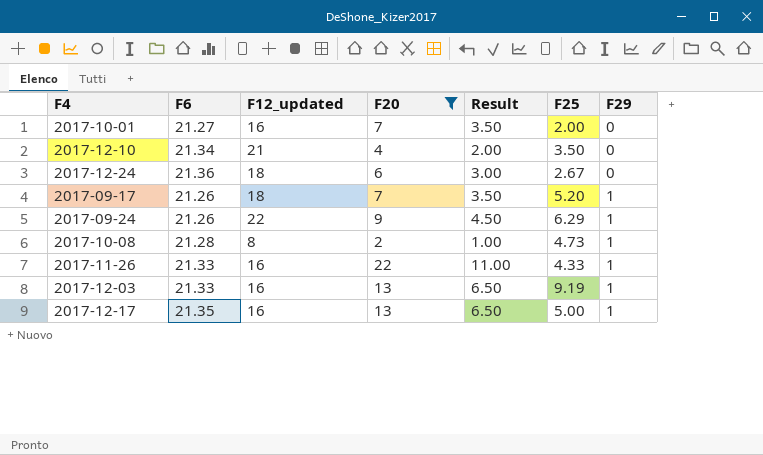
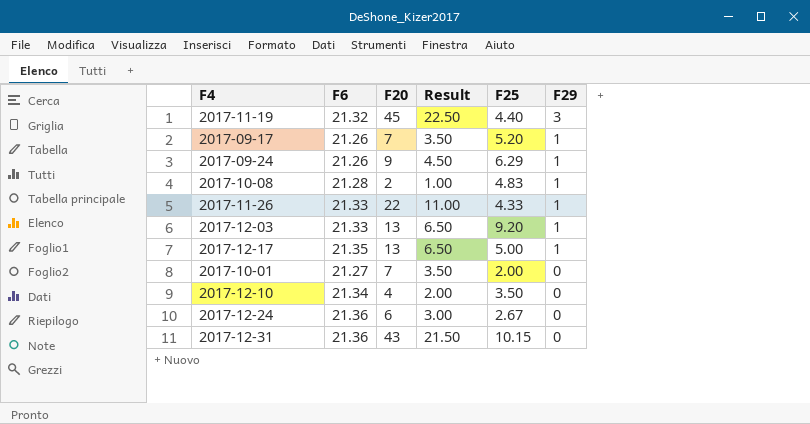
filter: F20 <= 22 -> none
row order: F29 ascending -> F29 descending
column F12_updated | position: 3 -> none
2017-10-08 | F25: 4.73 -> 4.83
2017-12-03 | F25: 9.19 -> 9.20

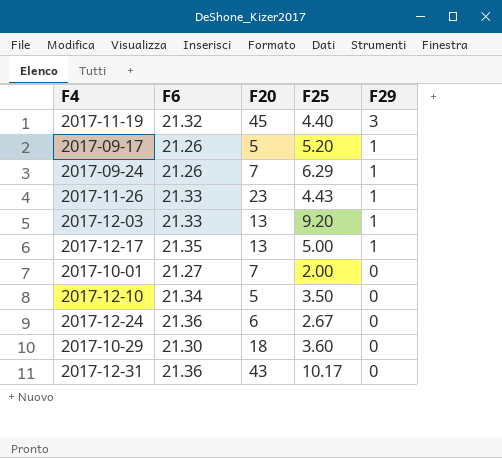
column Result | formula: [F20] * 0.5 -> none
row 2017-10-08: 21.28 | 2 | 1.00 | 4.83 | 1 -> none
2017-09-17 | F20: 7 -> 5
2017-09-24 | F20: 9 -> 7
2017-11-26 | F20: 22 -> 23
2017-11-26 | F25: 4.33 -> 4.43
2017-12-10 | F20: 4 -> 5
row 2017-10-29: none -> 21.30 | 18 | 3.60 | 0
2017-12-31 | F25: 10.15 -> 10.17

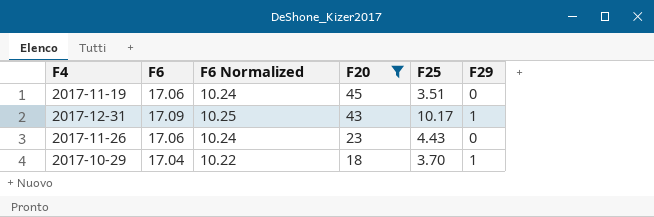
filter: none -> F20 >= 18
row order: F29 descending -> F20 descending
column F6 Normalized | formula: none -> [F6] * 0.6
2017-11-19 | F6: 21.32 -> 17.06
2017-11-19 | F25: 4.40 -> 3.51
2017-11-19 | F29: 3 -> 0
2017-12-31 | F6: 21.36 -> 17.09
2017-12-31 | F29: 0 -> 1
2017-11-26 | F6: 21.33 -> 17.06
2017-11-26 | F29: 1 -> 0
2017-10-29 | F6: 21.30 -> 17.04
2017-10-29 | F25: 3.60 -> 3.70
2017-10-29 | F29: 0 -> 1

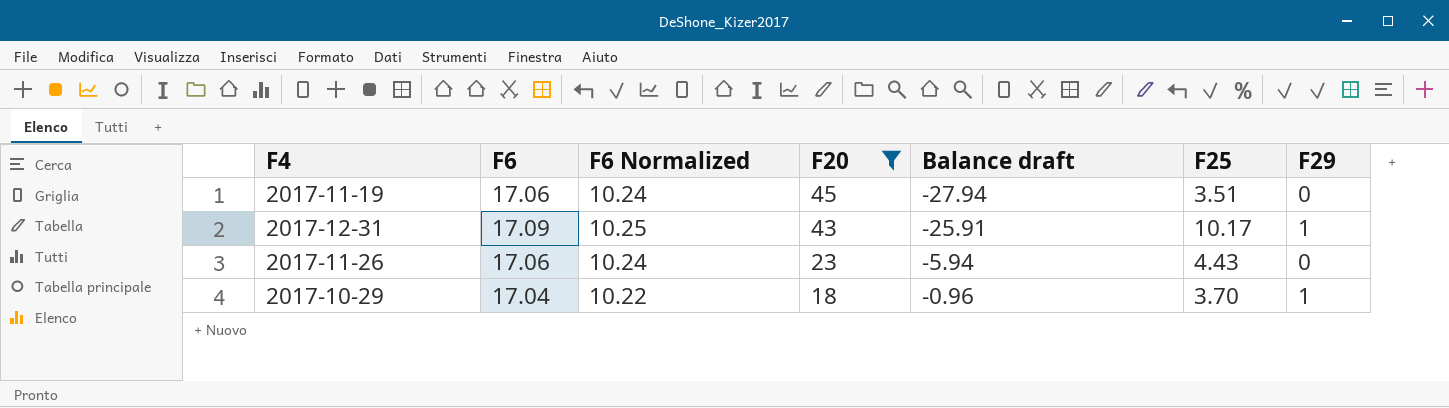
column Balance draft | formula: none -> [F6] - [F20]

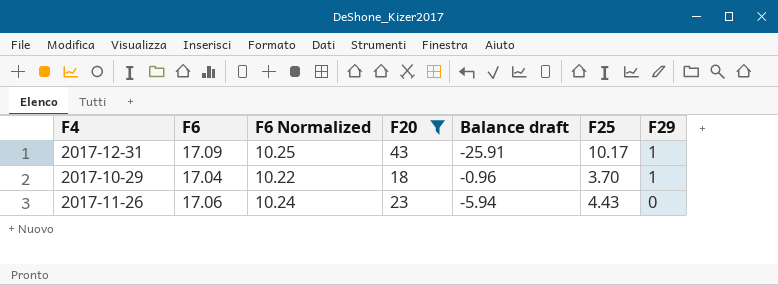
row order: F20 descending -> F29 descending
row 2017-11-19: 17.06 | 10.24 | 45 | -27.94 | 3.51 | 0 -> none

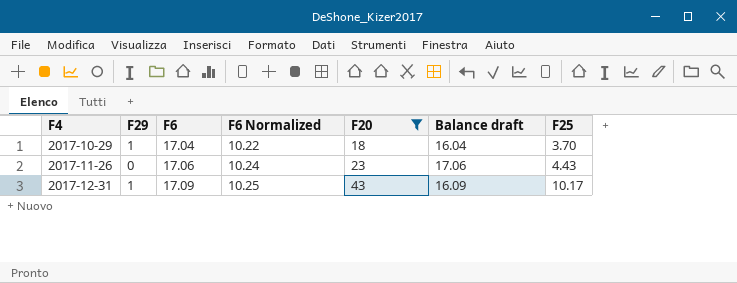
row order: F29 descending -> F4 ascending
column F29 | position: 7 -> 2
column Balance draft | formula: [F6] - [F20] -> [F6] - [F29]

